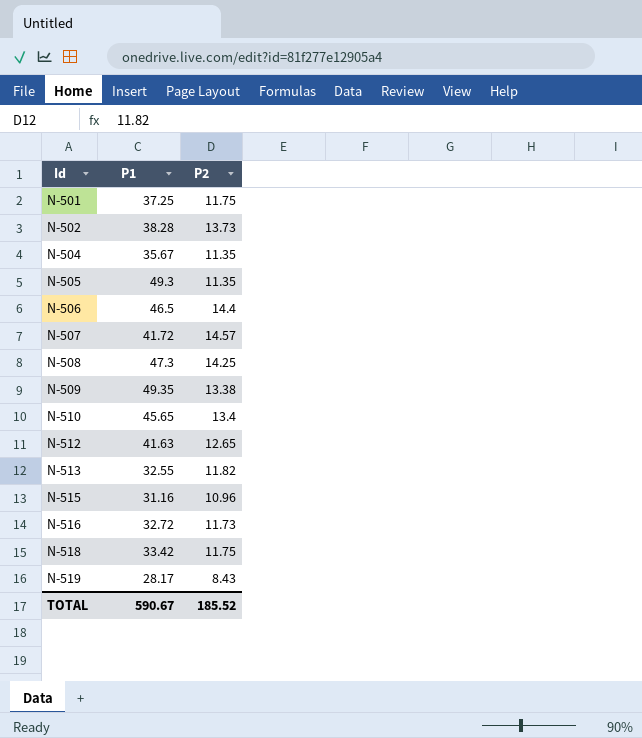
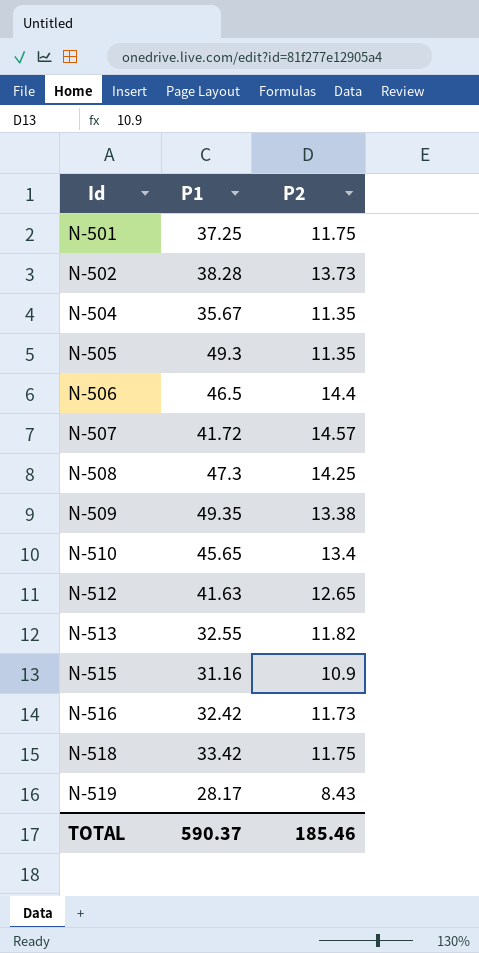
N-515 | P2: 10.96 -> 10.9
N-516 | P1: 32.72 -> 32.42
TOTAL | P1: 590.67 -> 590.37
TOTAL | P2: 185.52 -> 185.46

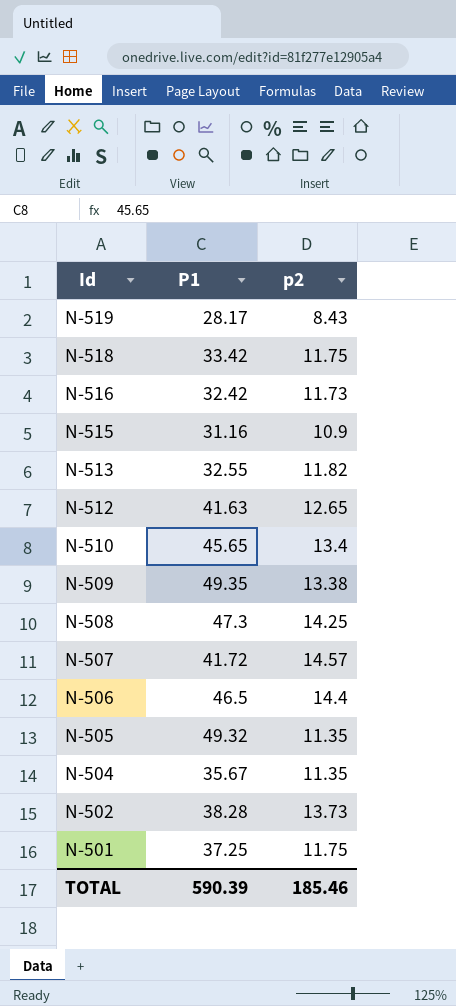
row order: Id ascending -> Id descending
column name: P2 -> p2
N-505 | P1: 49.3 -> 49.32
TOTAL | P1: 590.37 -> 590.39

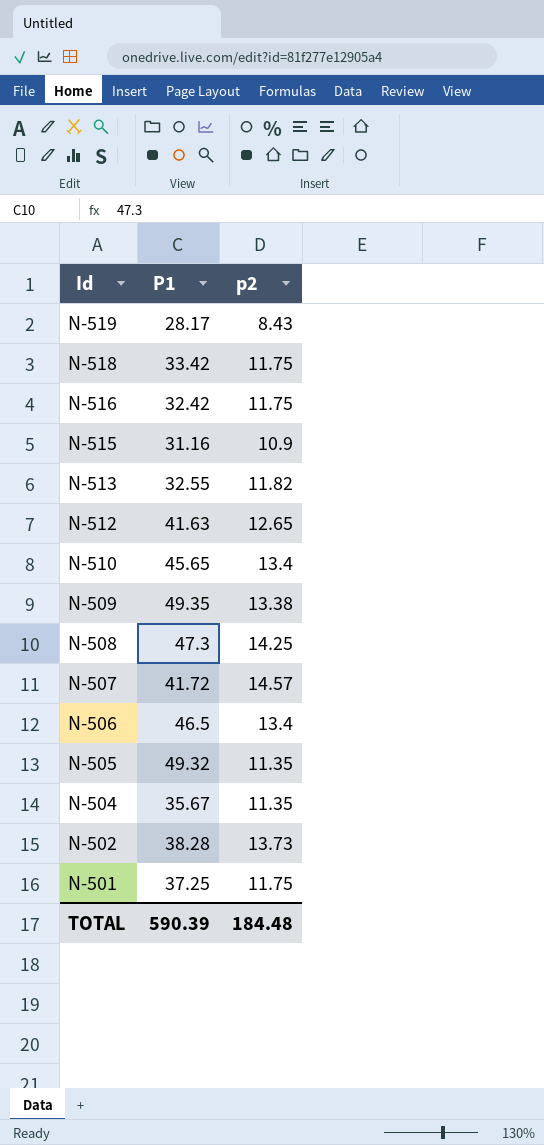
N-516 | p2: 11.73 -> 11.75
N-506 | p2: 14.4 -> 13.4
TOTAL | p2: 185.46 -> 184.48

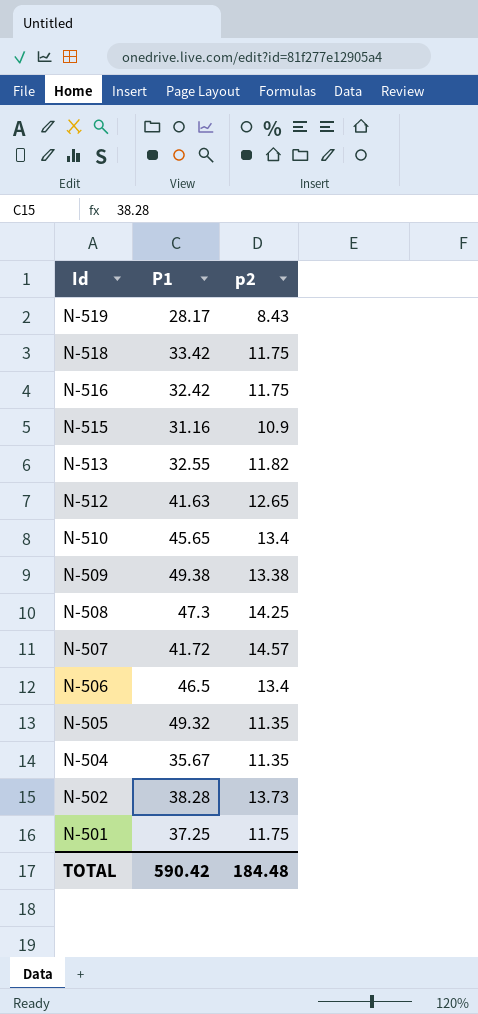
N-509 | P1: 49.35 -> 49.38
TOTAL | P1: 590.39 -> 590.42

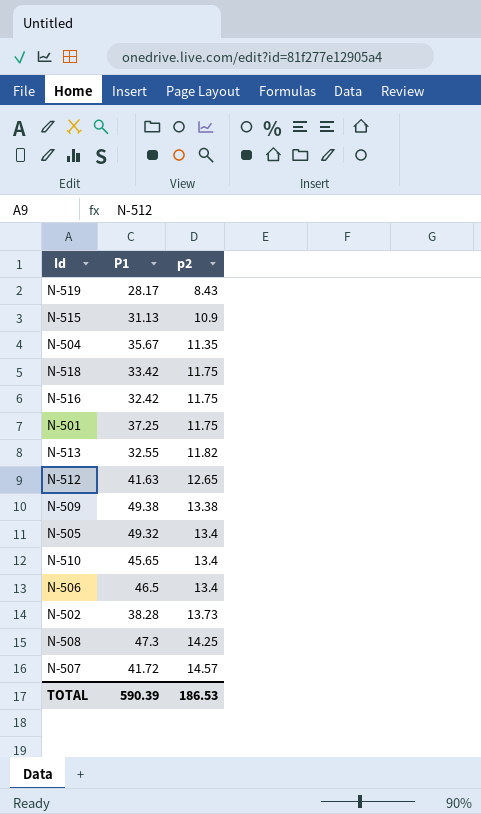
row order: Id descending -> p2 ascending
N-515 | P1: 31.16 -> 31.13
N-505 | p2: 11.35 -> 13.4
TOTAL | P1: 590.42 -> 590.39
TOTAL | p2: 184.48 -> 186.53

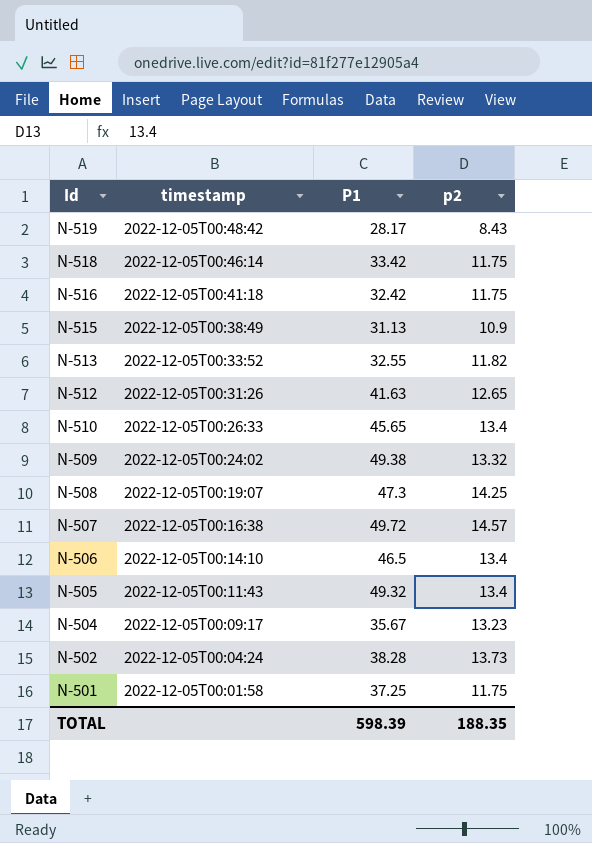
row order: p2 ascending -> Id descending
column timestamp | position: none -> 2
N-509 | p2: 13.38 -> 13.32
N-507 | P1: 41.72 -> 49.72
N-504 | p2: 11.35 -> 13.23
TOTAL | P1: 590.39 -> 598.39
TOTAL | p2: 186.53 -> 188.35

